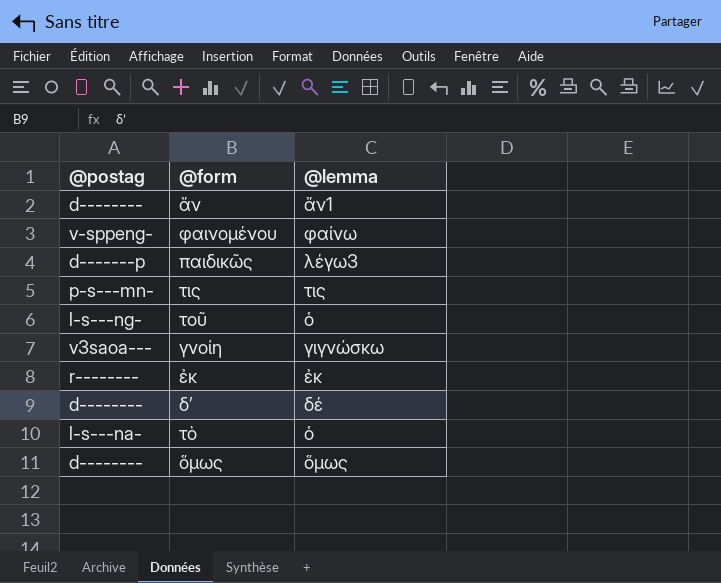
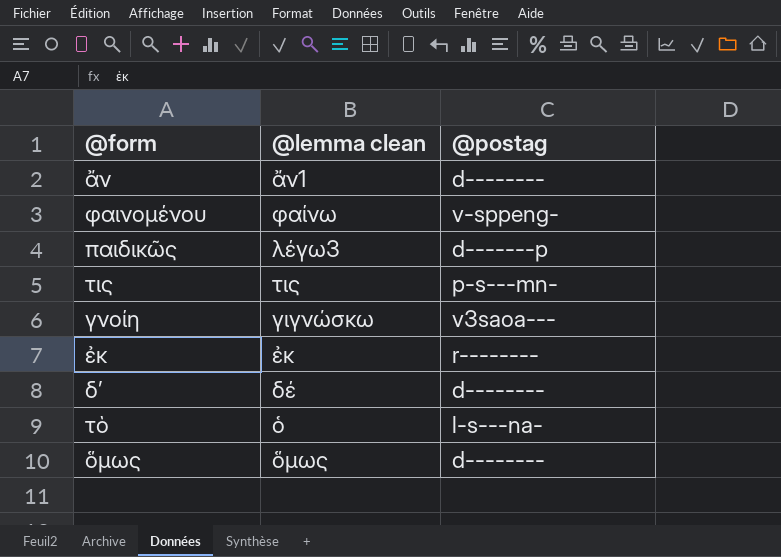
column name: @lemma -> @lemma clean
column @postag | position: 1 -> 3
row τοῦ: l-s---ng- | ὁ -> none

